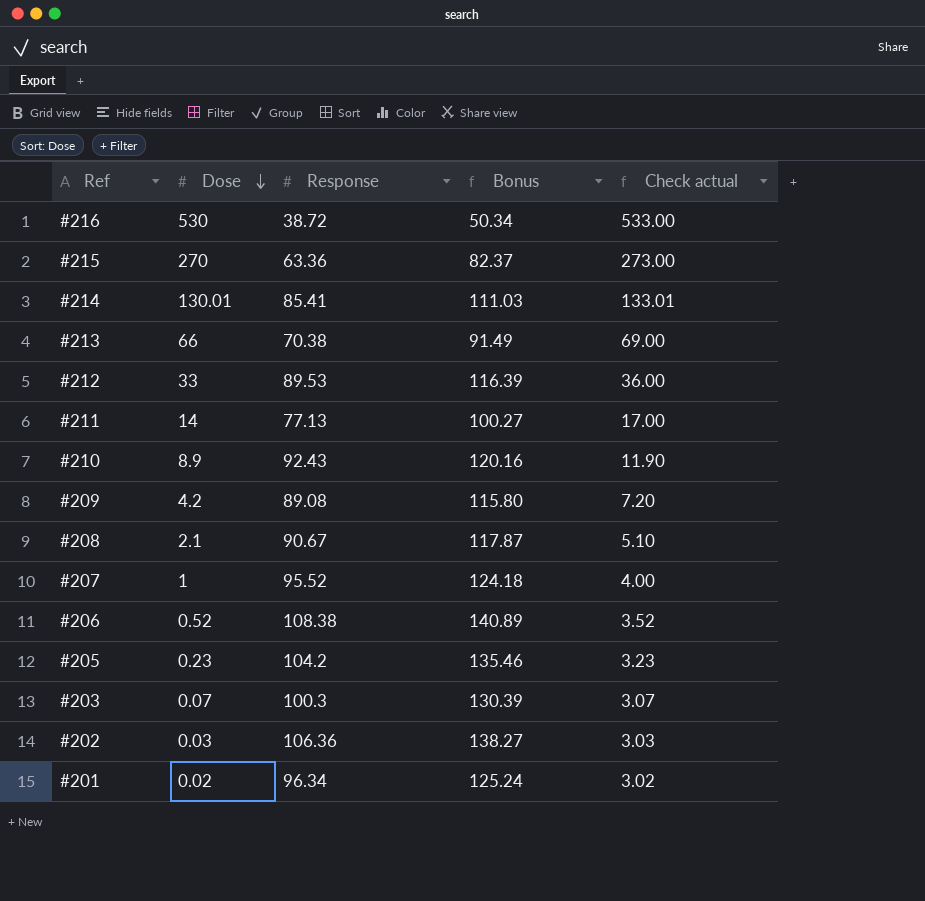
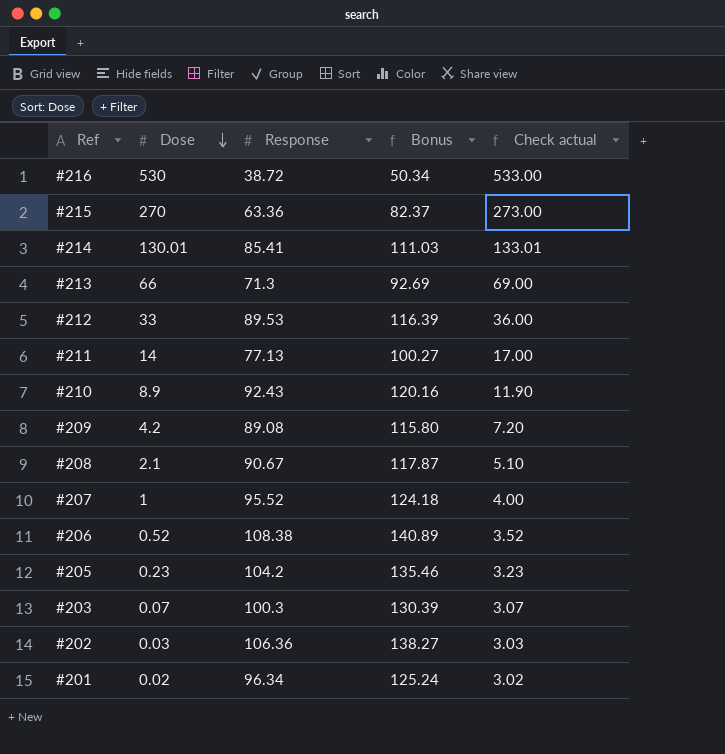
#213 | Response: 70.38 -> 71.3
#213 | Bonus: 91.49 -> 92.69

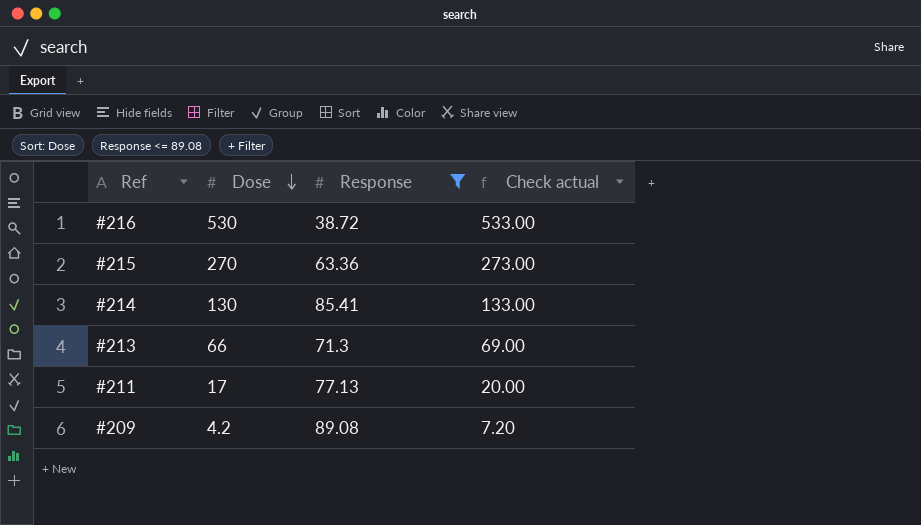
filter: none -> Response <= 89.08
column Bonus | formula: [Response] * 1.3 -> none
#214 | Dose: 130.01 -> 130
#214 | Check actual: 133.01 -> 133.00
#211 | Dose: 14 -> 17
#211 | Check actual: 17.00 -> 20.00

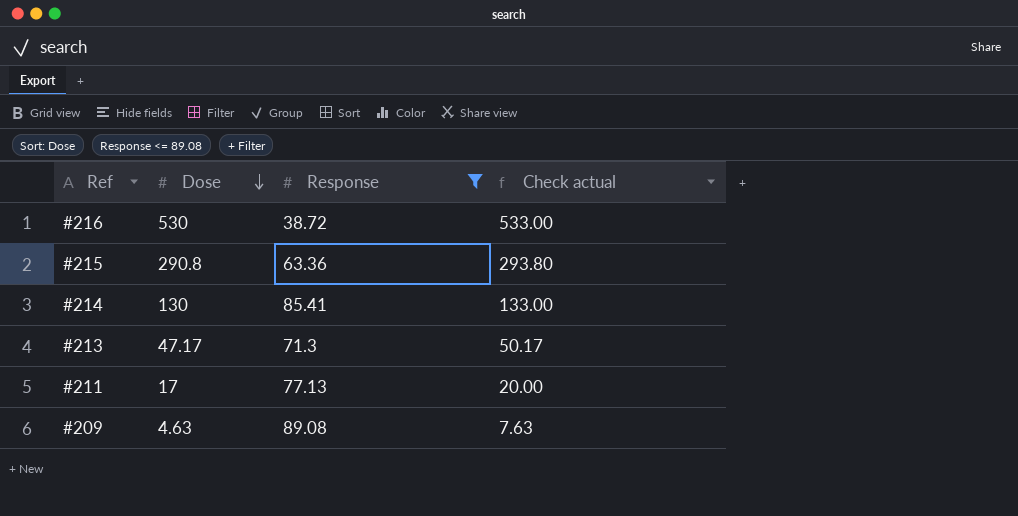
#215 | Dose: 270 -> 290.8
#215 | Check actual: 273.00 -> 293.80
#213 | Dose: 66 -> 47.17
#213 | Check actual: 69.00 -> 50.17
#209 | Dose: 4.2 -> 4.63
#209 | Check actual: 7.20 -> 7.63

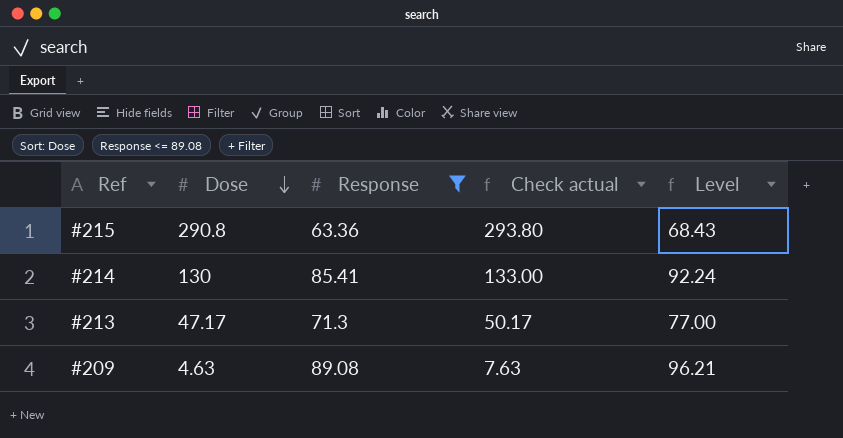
column Level | formula: none -> [Response] * 1.08
row #216: 530 | 38.72 | 533.00 -> none
row #211: 17 | 77.13 | 20.00 -> none

